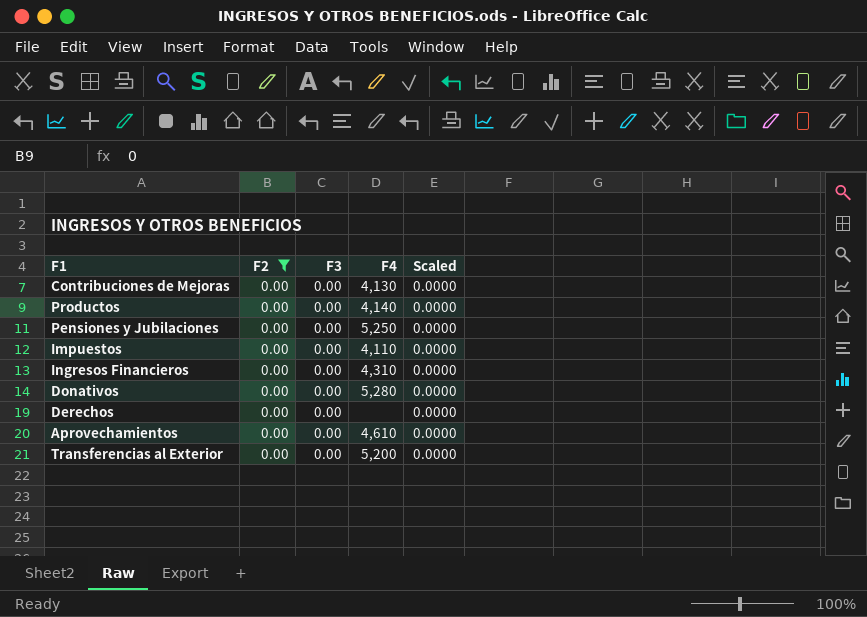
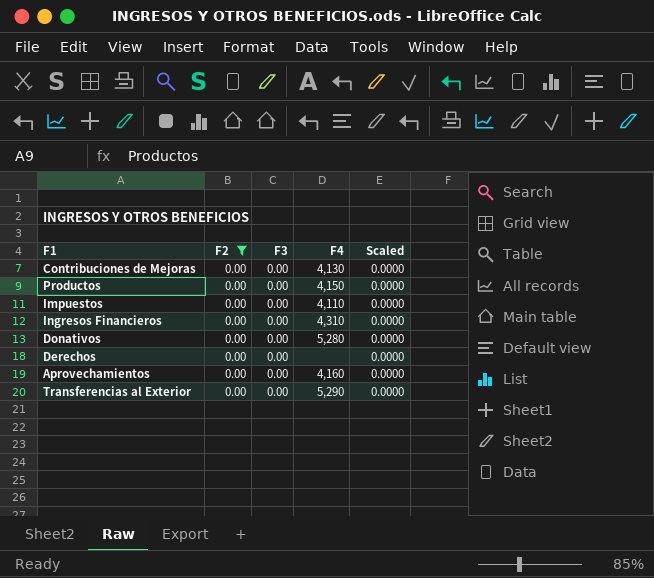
row Pensiones y Jubilaciones: 0.00 | 0.00 | 5,250 | 0.0000 -> none
Productos | F4: 4,140 -> 4,150
Aprovechamientos | F4: 4,610 -> 4,160
Transferencias al Exterior | F4: 5,200 -> 5,290

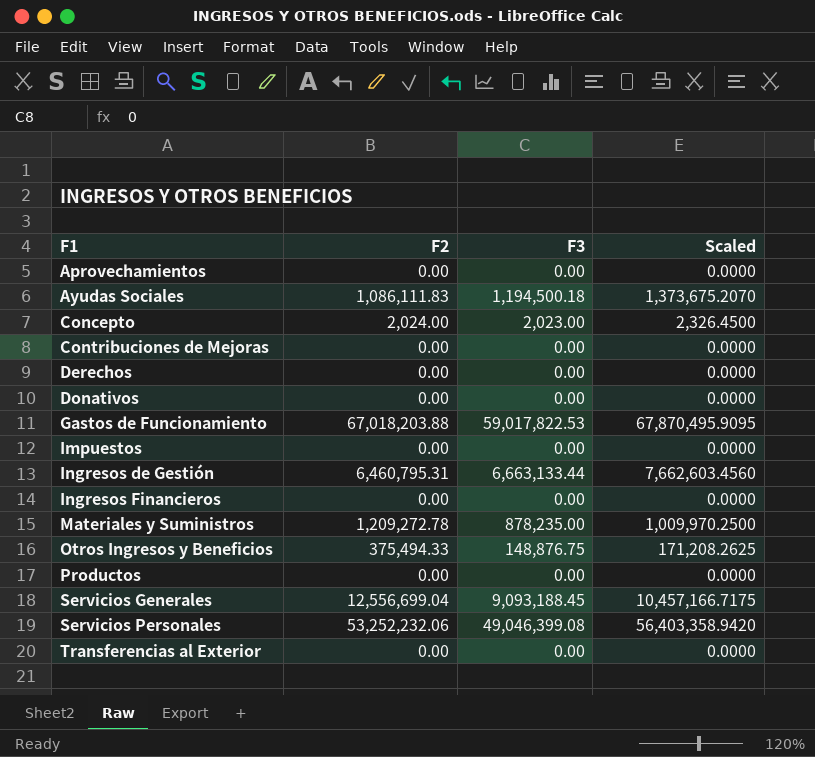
filter: F2 = 0.00 -> none
row order: none -> F1 ascending
column F4 | position: 4 -> none

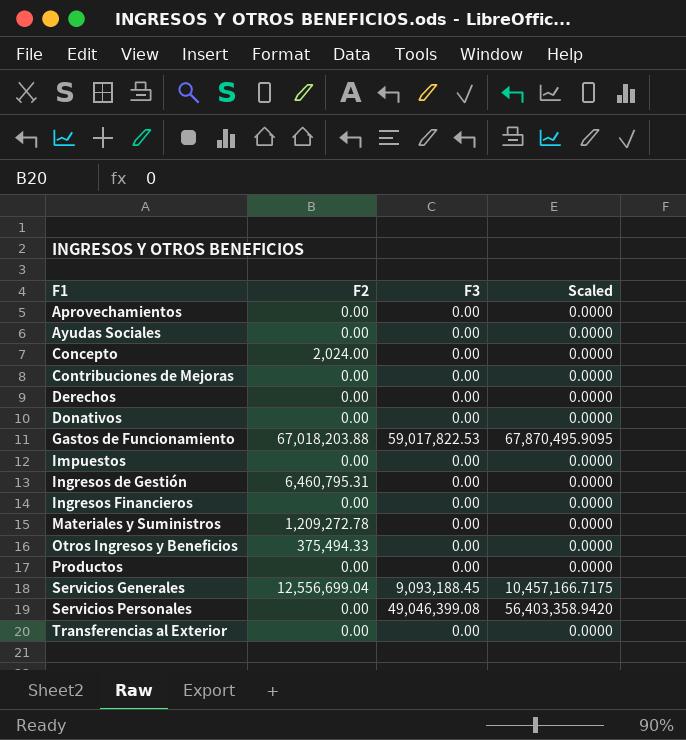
Ayudas Sociales | F2: 1,086,111.83 -> 0.00
Ayudas Sociales | F3: 1,194,500.18 -> 0.00
Ayudas Sociales | Scaled: 1,373,675.2070 -> 0.0000
Concepto | F3: 2,023.00 -> 0.00
Concepto | Scaled: 2,326.4500 -> 0.0000
Ingresos de Gestión | F3: 6,663,133.44 -> 0.00
Ingresos de Gestión | Scaled: 7,662,603.4560 -> 0.0000
Materiales y Suministros | F3: 878,235.00 -> 0.00
Materiales y Suministros | Scaled: 1,009,970.2500 -> 0.0000
Otros Ingresos y Beneficios | F3: 148,876.75 -> 0.00
Otros Ingresos y Beneficios | Scaled: 171,208.2625 -> 0.0000
Servicios Personales | F2: 53,252,232.06 -> 0.00

